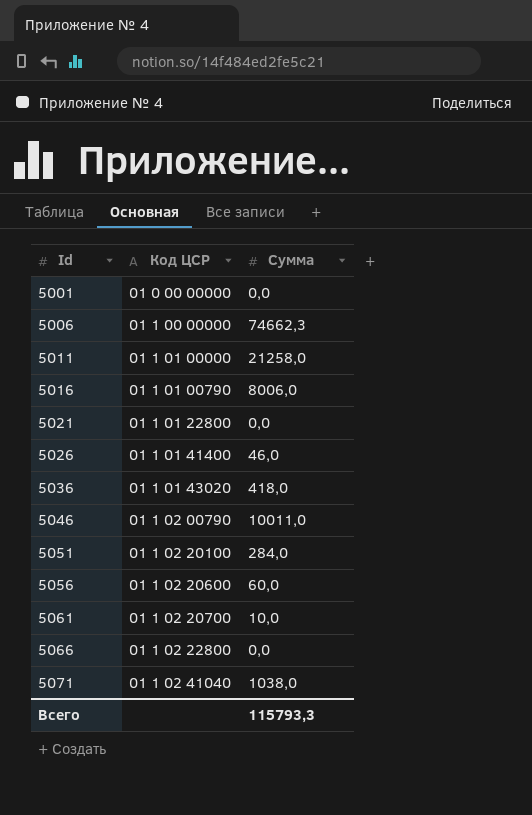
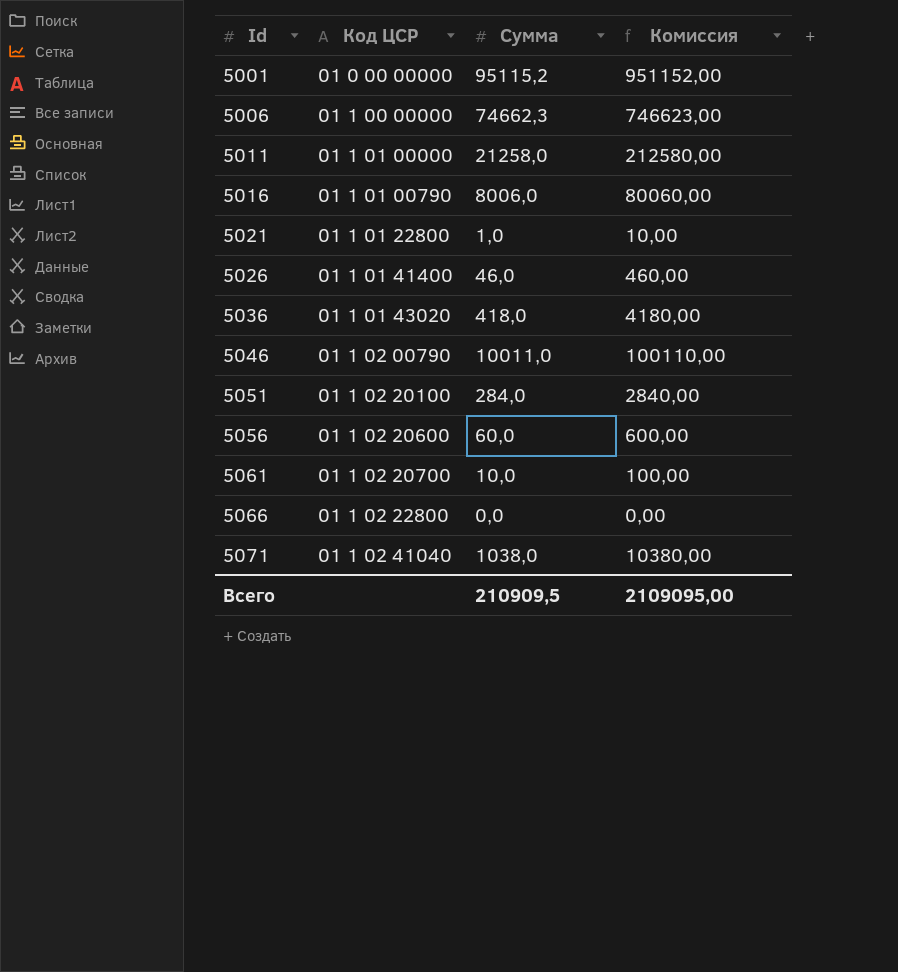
column Комиссия | formula: none -> [Сумма] * 10
5001 | Сумма: 0,0 -> 95115,2
5021 | Сумма: 0,0 -> 1,0
Всего | Сумма: 115793,3 -> 210909,5

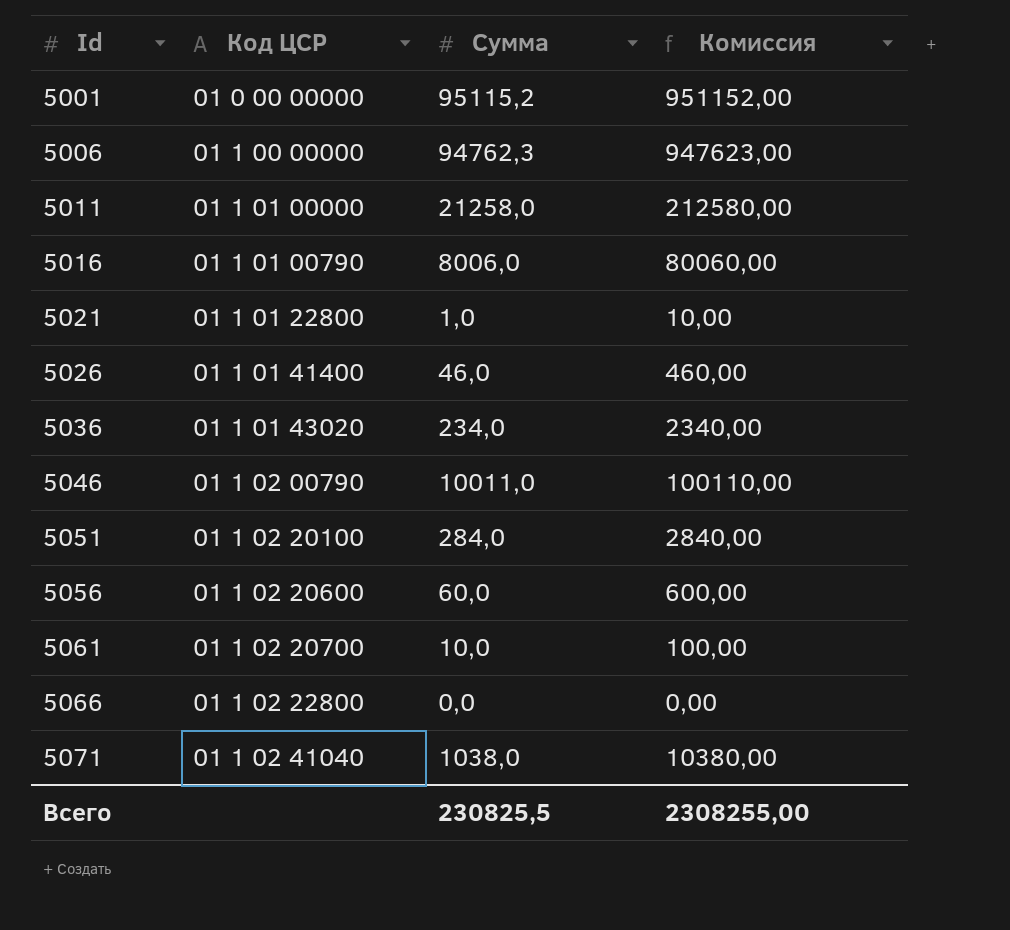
5006 | Сумма: 74662,3 -> 94762,3
5006 | Комиссия: 746623,00 -> 947623,00
5036 | Сумма: 418,0 -> 234,0
5036 | Комиссия: 4180,00 -> 2340,00
Всего | Сумма: 210909,5 -> 230825,5
Всего | Комиссия: 2109095,00 -> 2308255,00

